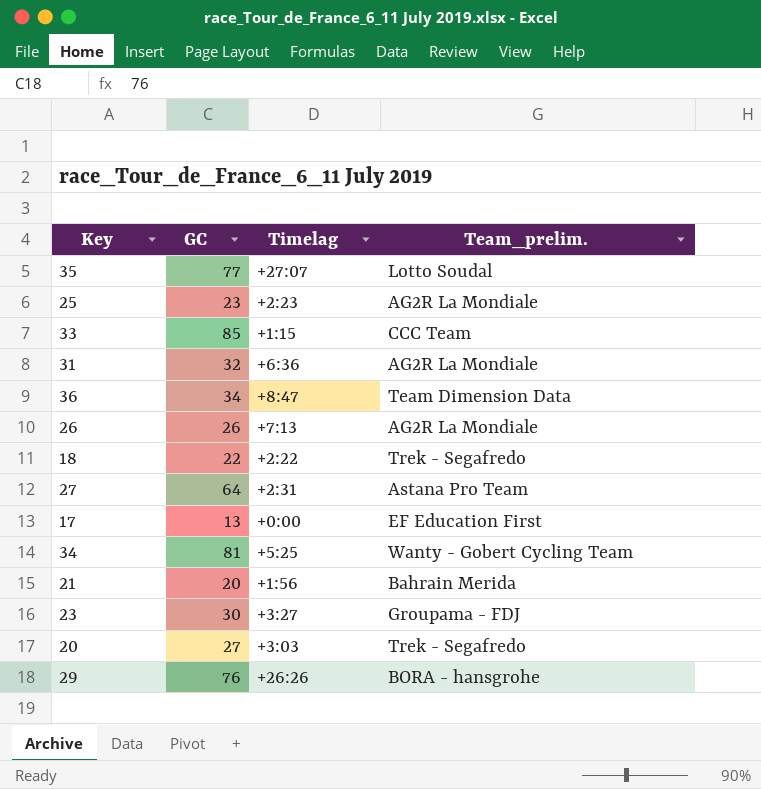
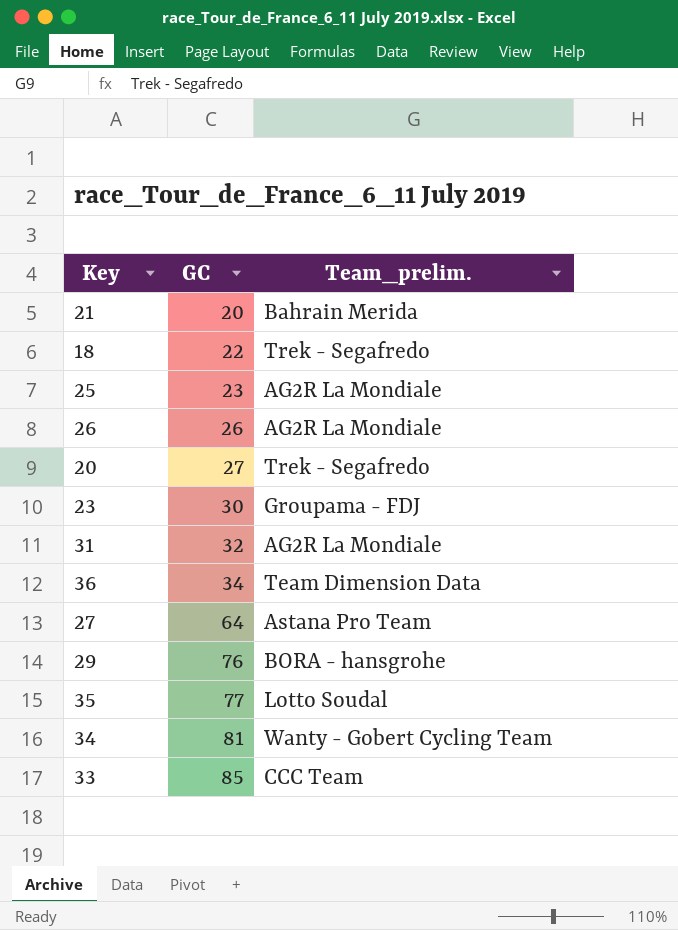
row order: none -> GC ascending
column Timelag | position: 3 -> none
row 17: 13 | +0:00 | EF Education First -> none

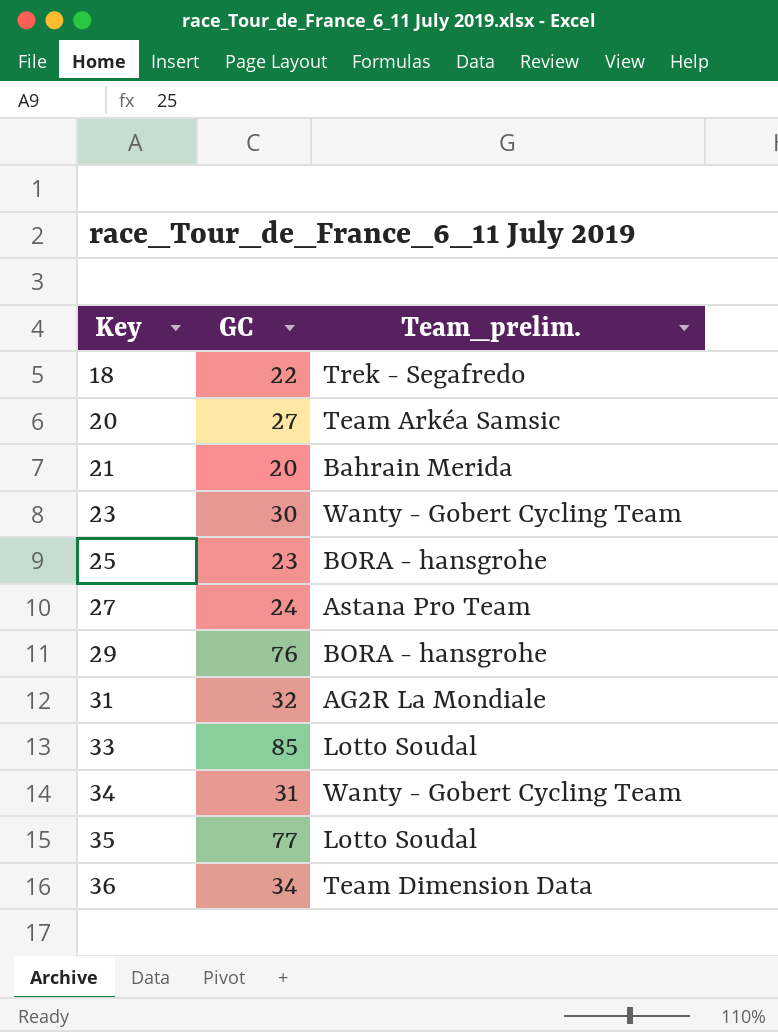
row order: GC ascending -> Key ascending
row 26: 26 | AG2R La Mondiale -> none
20 | Team_prelim.: Trek - Segafredo -> Team Arkéa Samsic
23 | Team_prelim.: Groupama - FDJ -> Wanty - Gobert Cycling Team
25 | Team_prelim.: AG2R La Mondiale -> BORA - hansgrohe
27 | GC: 64 -> 24
33 | Team_prelim.: CCC Team -> Lotto Soudal
34 | GC: 81 -> 31

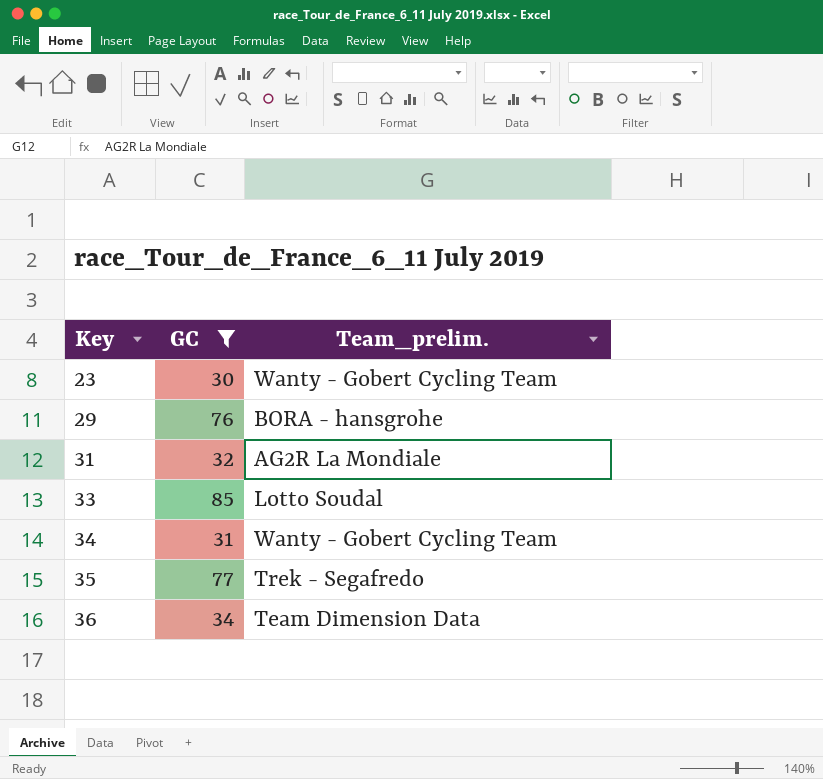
filter: none -> GC >= 30
35 | Team_prelim.: Lotto Soudal -> Trek - Segafredo

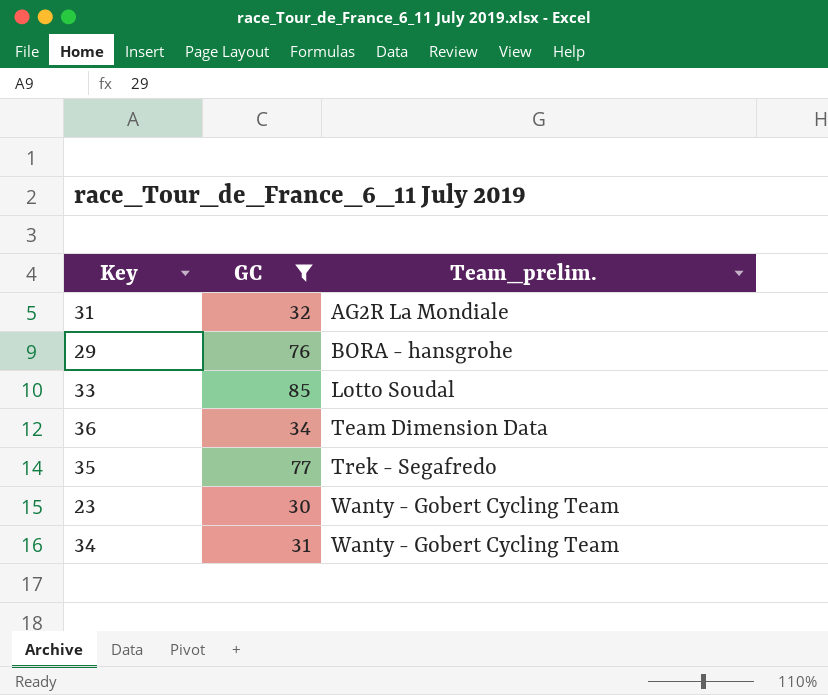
row order: Key ascending -> Team_prelim. ascending

